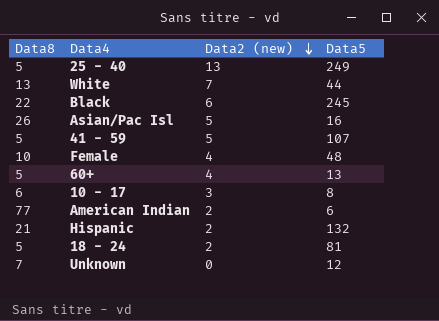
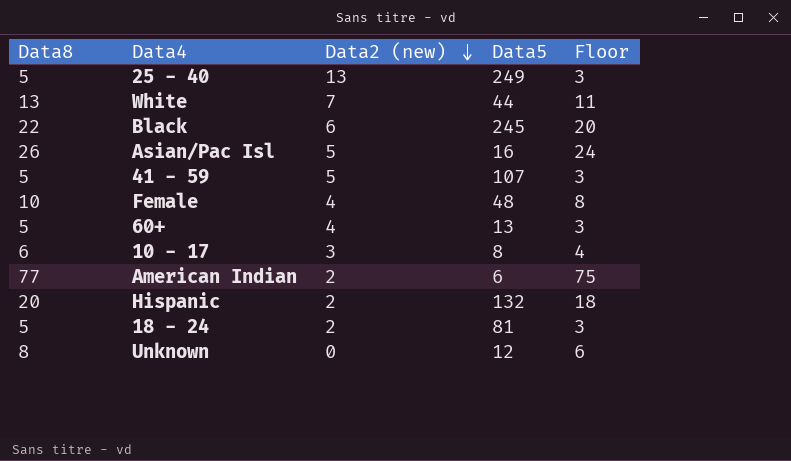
column Floor | formula: none -> [Data8] - 2
Hispanic | Data8: 21 -> 20
Unknown | Data8: 7 -> 8

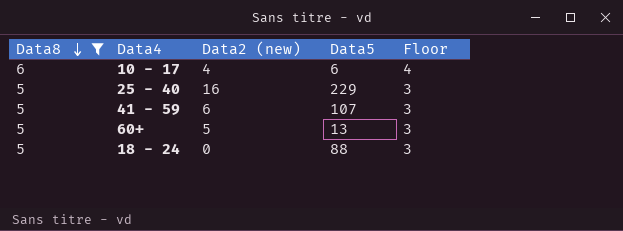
filter: none -> Data8 <= 6
row order: Data2 (new) descending -> Data8 descending
10 - 17 | Data2 (new): 3 -> 4
10 - 17 | Data5: 8 -> 6
25 - 40 | Data2 (new): 13 -> 16
25 - 40 | Data5: 249 -> 229
41 - 59 | Data2 (new): 5 -> 6
60+ | Data2 (new): 4 -> 5
18 - 24 | Data2 (new): 2 -> 0
18 - 24 | Data5: 81 -> 88

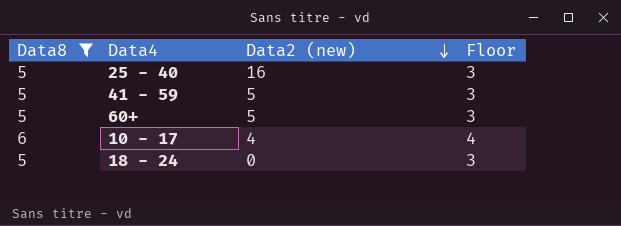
row order: Data8 descending -> Data2 (new) descending
column Data5 | position: 4 -> none
41 - 59 | Data2 (new): 6 -> 5

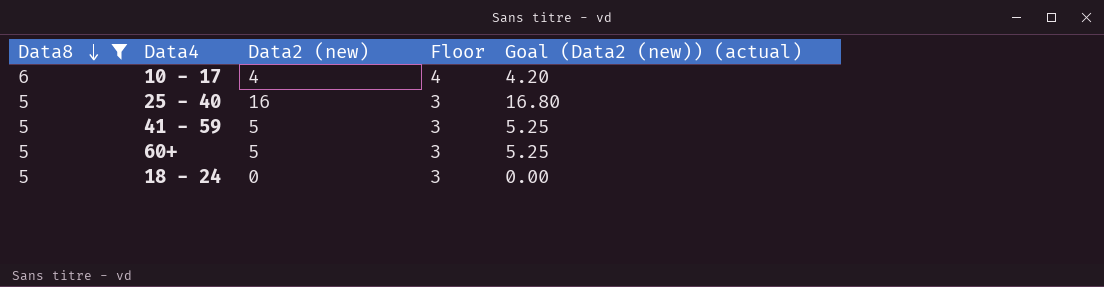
row order: Data2 (new) descending -> Data8 descending
column Goal (Data2 (new)) (actual) | formula: none -> [Data2 (new)] * 1.05

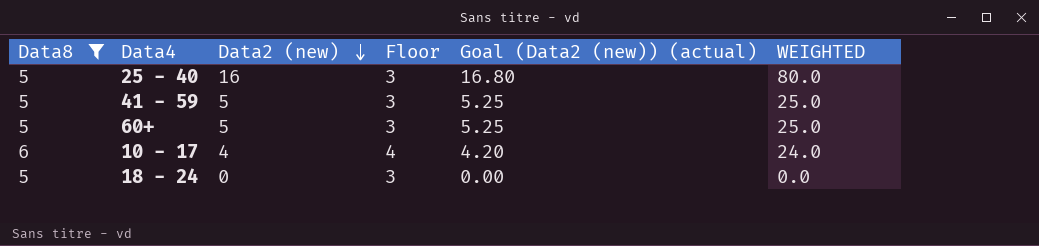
row order: Data8 descending -> Data2 (new) descending
column WEIGHTED | formula: none -> [Data8] * [Data2 (new)]

